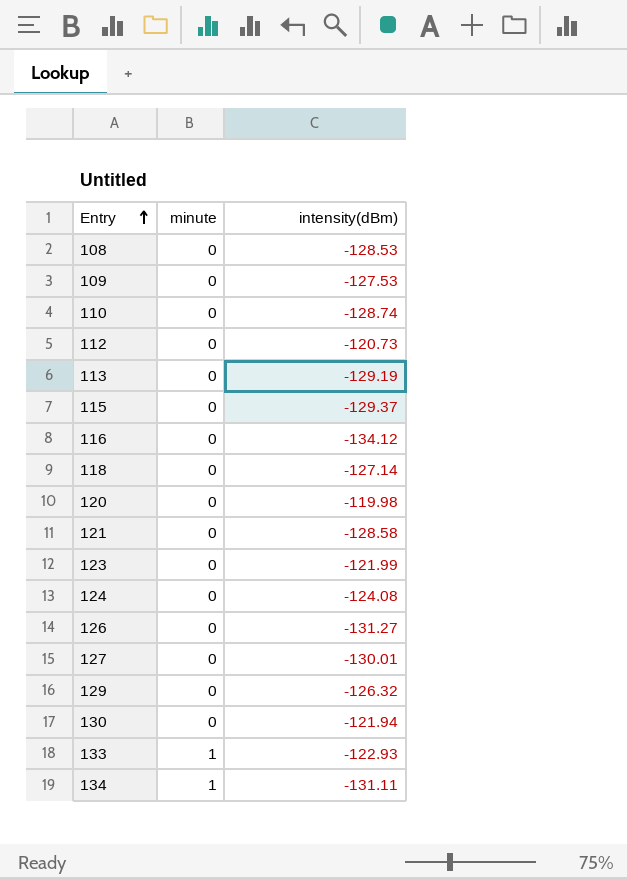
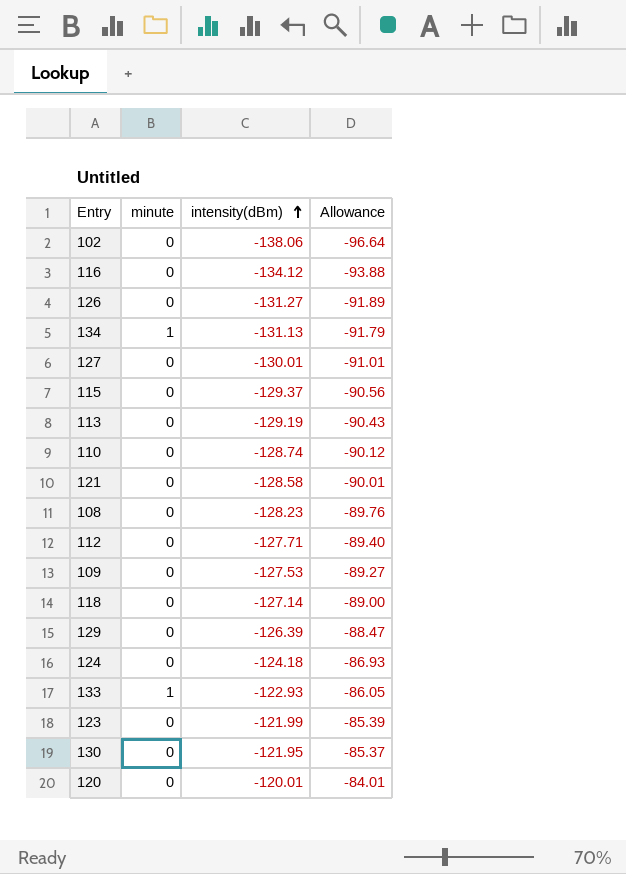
row order: Entry ascending -> intensity(dBm) ascending
column Allowance | formula: none -> [intensity(dBm)] * 0.7
row 102: none -> 0 | -138.06 | -96.64
134 | intensity(dBm): -131.11 -> -131.13
108 | intensity(dBm): -128.53 -> -128.23
112 | intensity(dBm): -120.73 -> -127.71
129 | intensity(dBm): -126.32 -> -126.39
124 | intensity(dBm): -124.08 -> -124.18
130 | intensity(dBm): -121.94 -> -121.95
120 | intensity(dBm): -119.98 -> -120.01

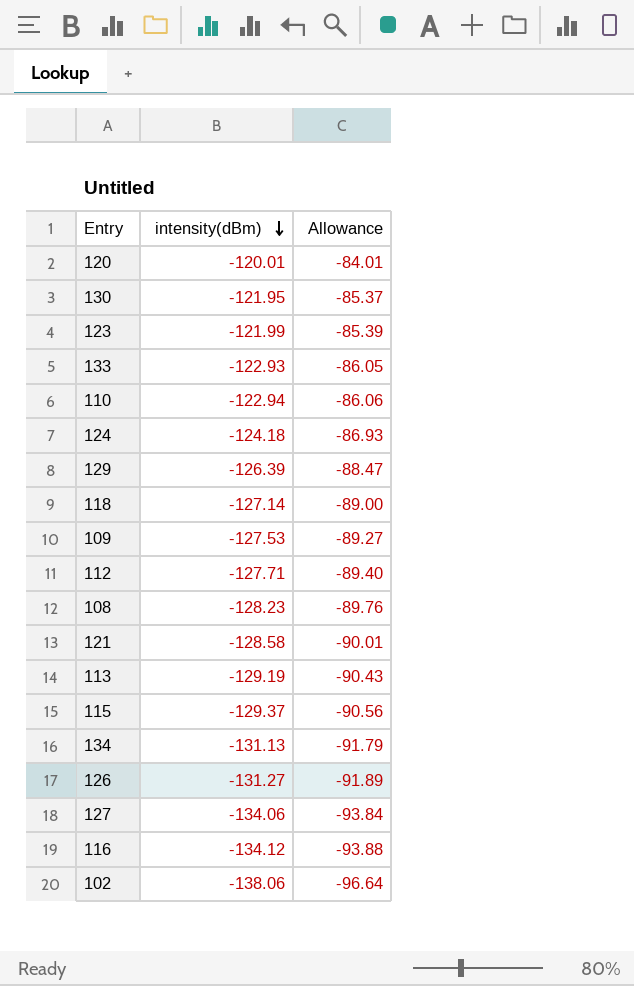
row order: intensity(dBm) ascending -> intensity(dBm) descending
column minute | position: 2 -> none
110 | intensity(dBm): -128.74 -> -122.94
110 | Allowance: -90.12 -> -86.06
127 | intensity(dBm): -130.01 -> -134.06
127 | Allowance: -91.01 -> -93.84

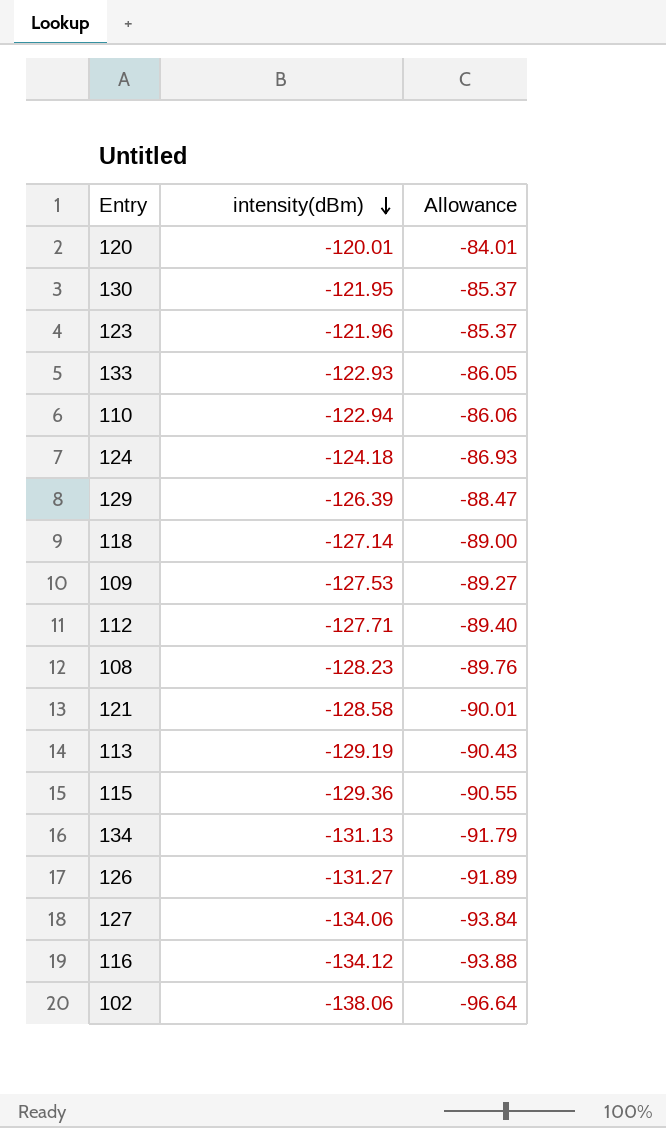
123 | intensity(dBm): -121.99 -> -121.96
123 | Allowance: -85.39 -> -85.37
115 | intensity(dBm): -129.37 -> -129.36
115 | Allowance: -90.56 -> -90.55

